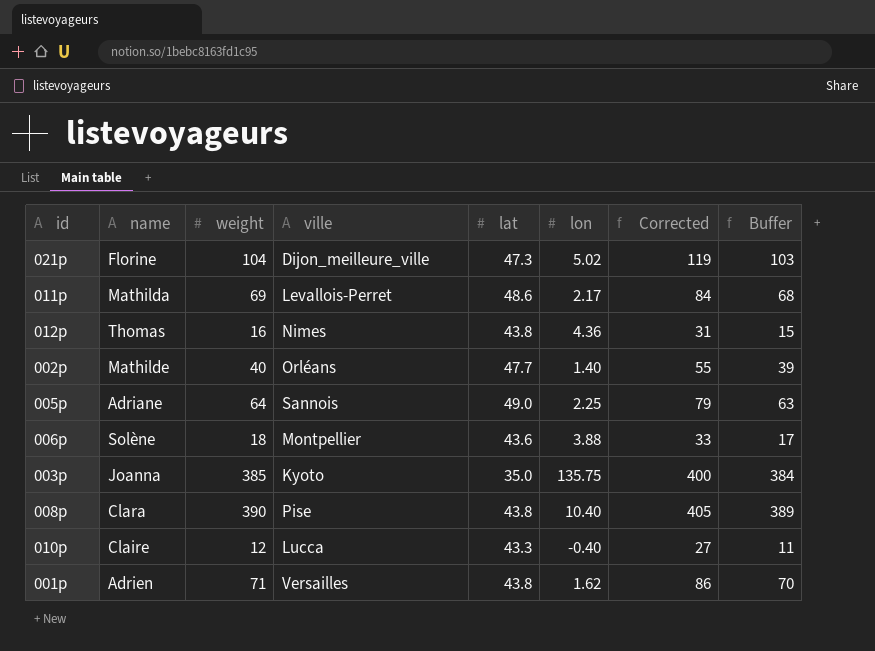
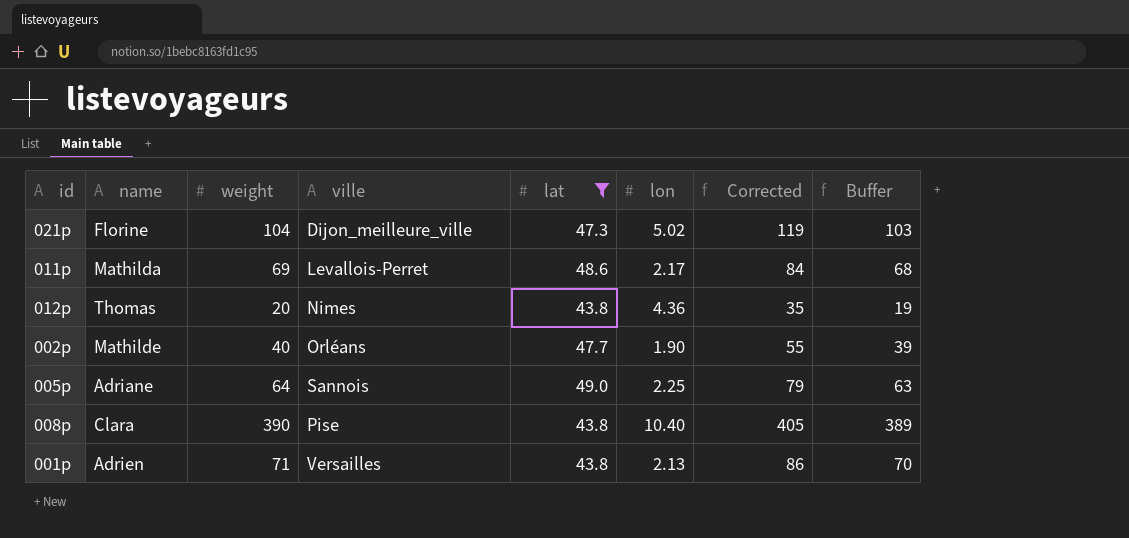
filter: none -> lat >= 43.8
012p | weight: 16 -> 20
012p | Corrected: 31 -> 35
012p | Buffer: 15 -> 19
002p | lon: 1.40 -> 1.90
001p | lon: 1.62 -> 2.13

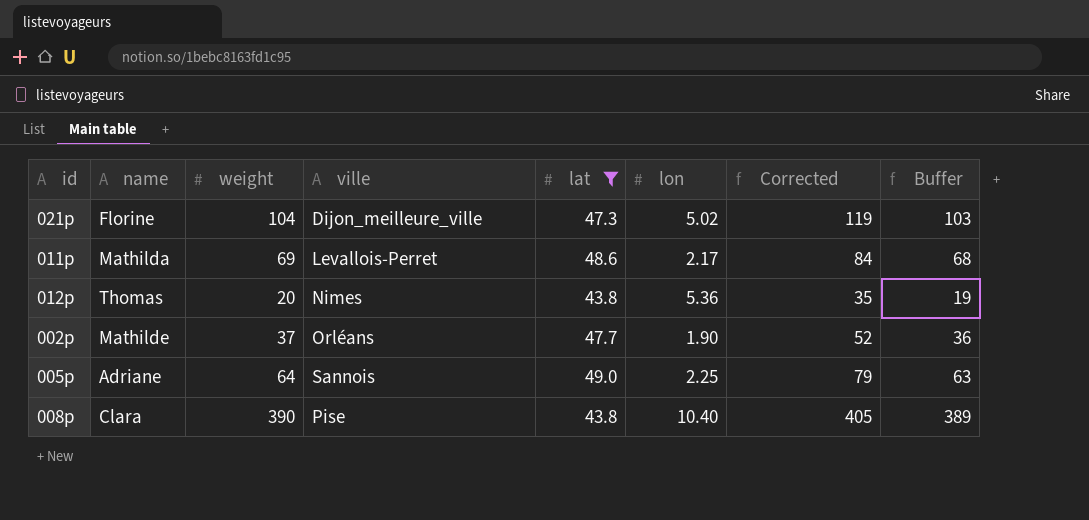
row 001p: Adrien | 71 | Versailles | 43.8 | 2.13 | 86 | 70 -> none
012p | lon: 4.36 -> 5.36
002p | weight: 40 -> 37
002p | Corrected: 55 -> 52
002p | Buffer: 39 -> 36

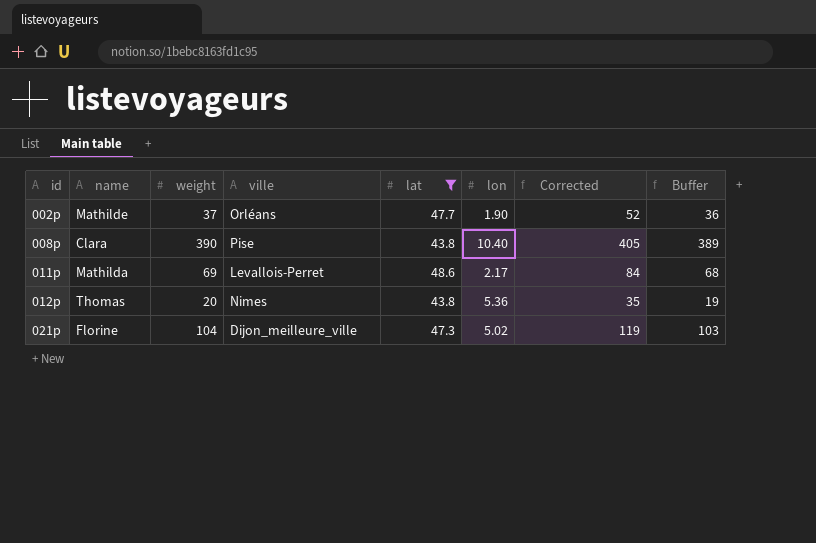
row order: none -> id ascending
row 005p: Adriane | 64 | Sannois | 49.0 | 2.25 | 79 | 63 -> none

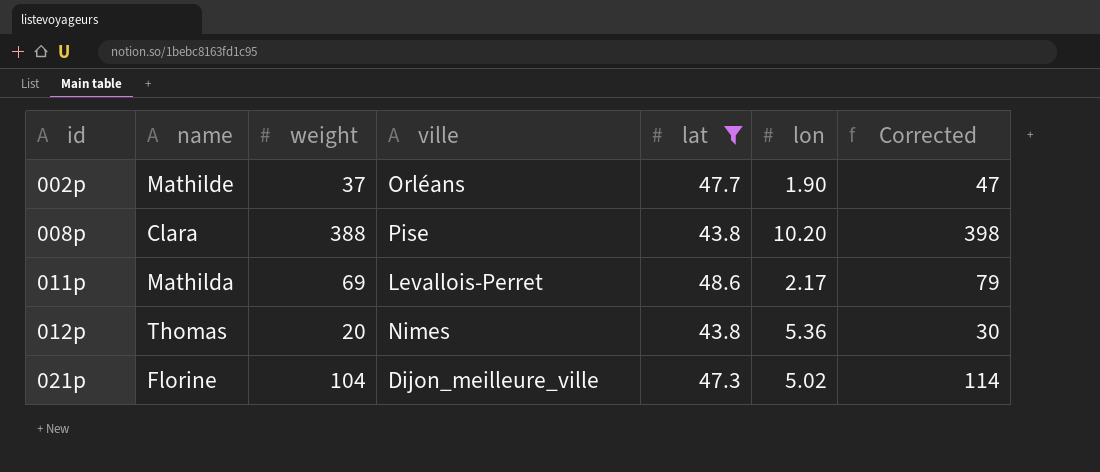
column Buffer | formula: [weight] - 1 -> none
column Corrected | formula: [weight] + 15 -> [weight] + 10
008p | weight: 390 -> 388
008p | lon: 10.40 -> 10.20

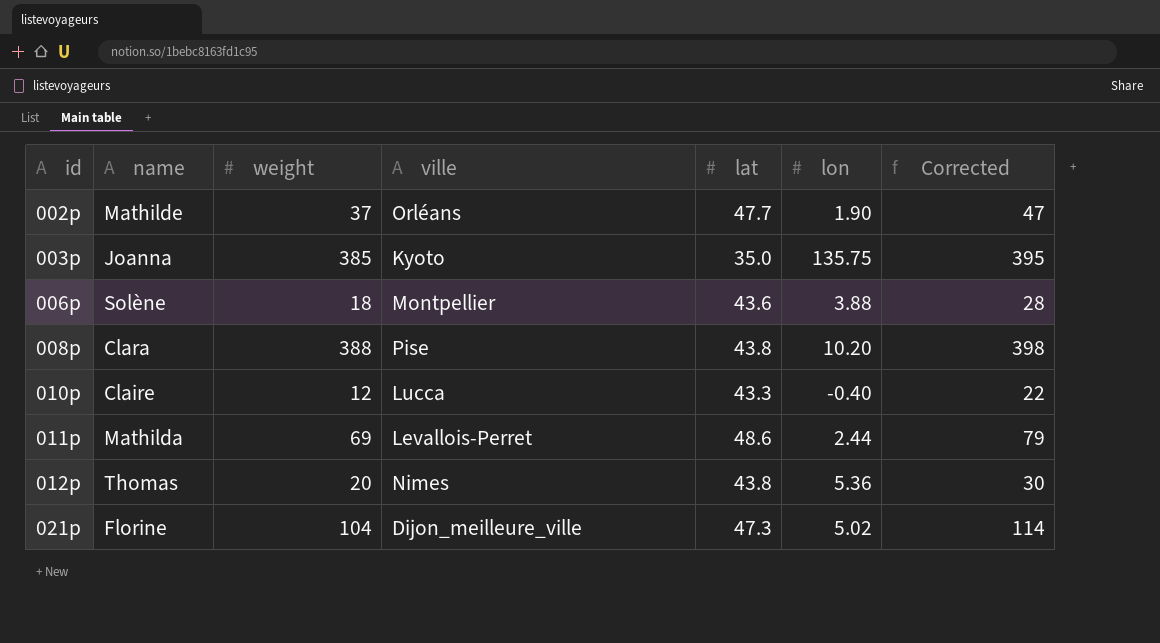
filter: lat >= 43.8 -> none
011p | lon: 2.17 -> 2.44

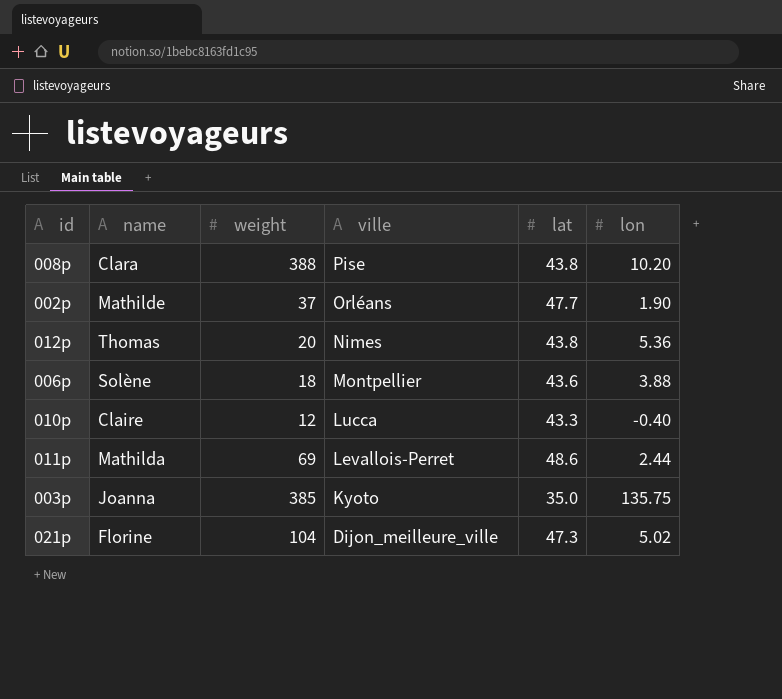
row order: id ascending -> ville descending
column Corrected | formula: [weight] + 10 -> none

